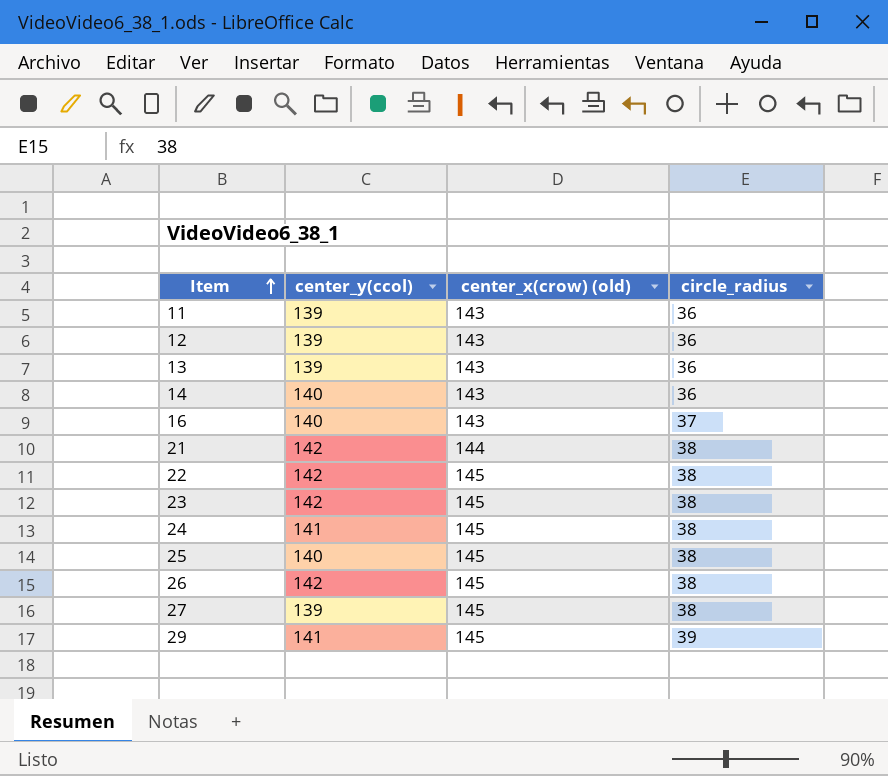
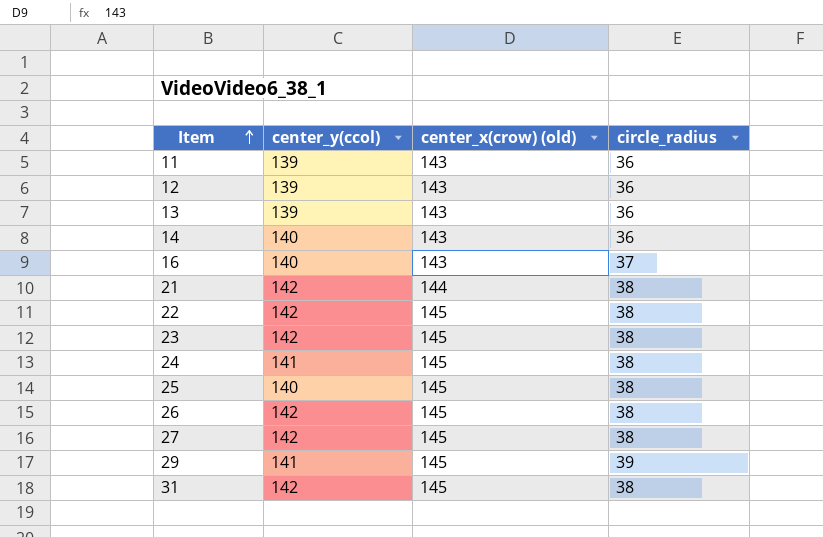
27 | center_y(ccol): 139 -> 142
row 31: none -> 142 | 145 | 38

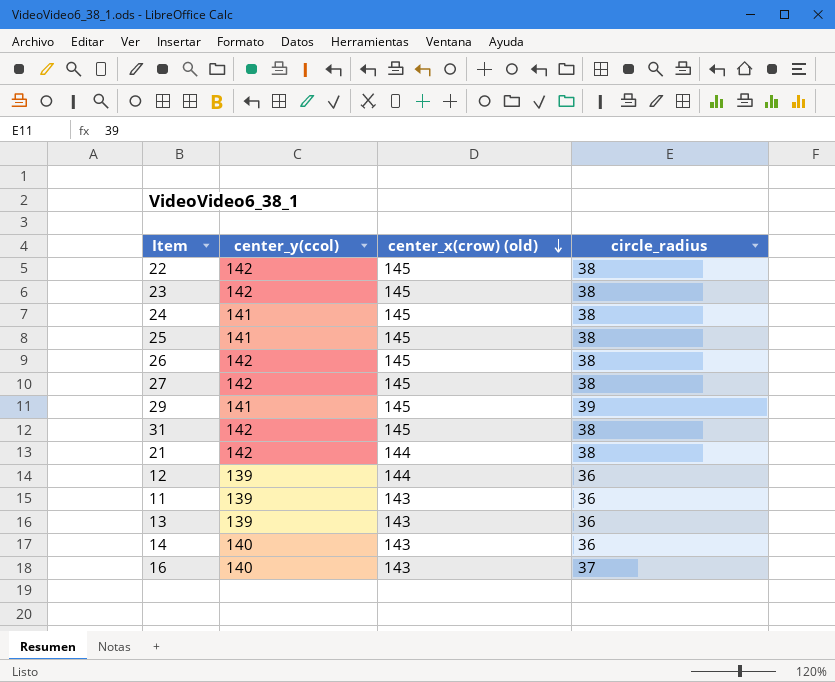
row order: Item ascending -> center_x(crow) (old) descending
25 | center_y(ccol): 140 -> 141
12 | center_x(crow) (old): 143 -> 144

